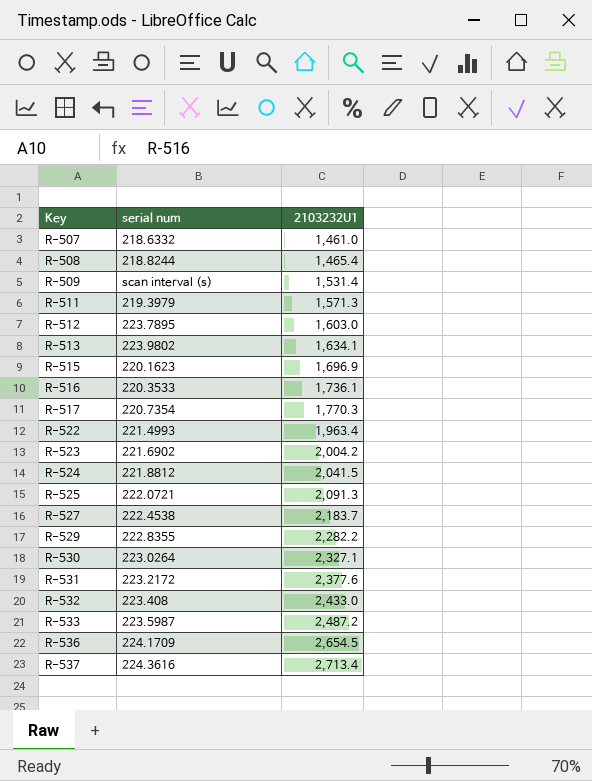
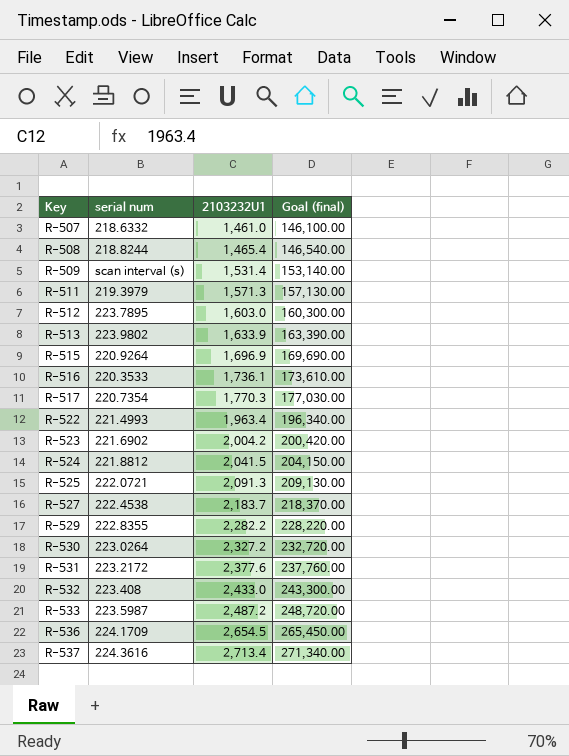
column Goal (final) | formula: none -> [2103232U1] * 100
R-513 | 2103232U1: 1,634.1 -> 1,633.9
R-515 | serial num: 220.1623 -> 220.9264
R-530 | 2103232U1: 2,327.1 -> 2,327.2

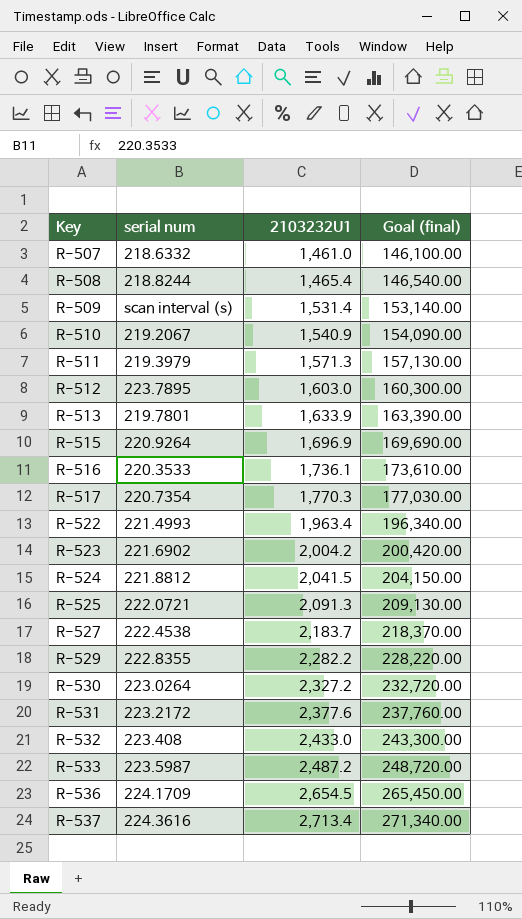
row R-510: none -> 219.2067 | 1,540.9 | 154,090.00
R-513 | serial num: 223.9802 -> 219.7801

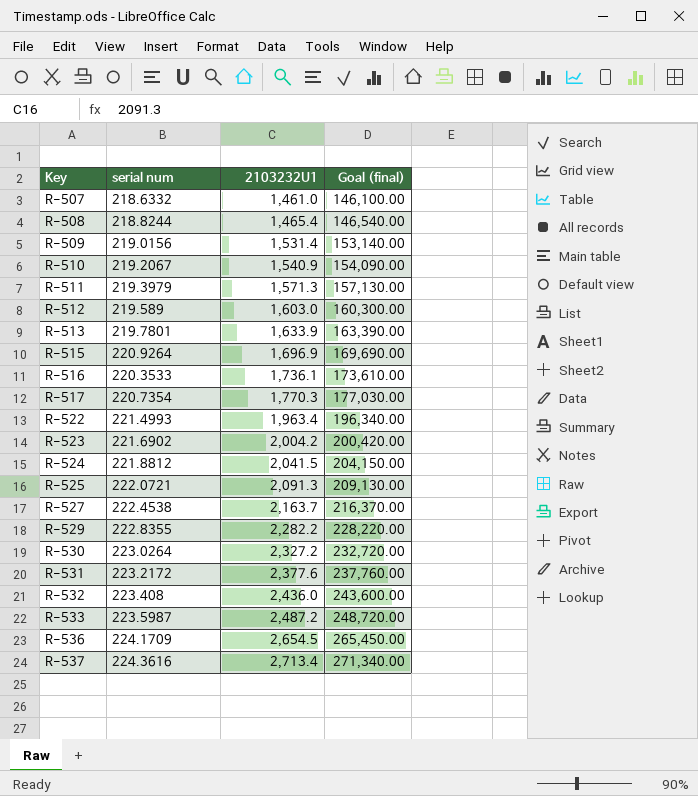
R-509 | serial num: scan interval (s) -> 219.0156
R-512 | serial num: 223.7895 -> 219.589
R-527 | 2103232U1: 2,183.7 -> 2,163.7
R-527 | Goal (final): 218,370.00 -> 216,370.00
R-532 | 2103232U1: 2,433.0 -> 2,436.0
R-532 | Goal (final): 243,300.00 -> 243,600.00

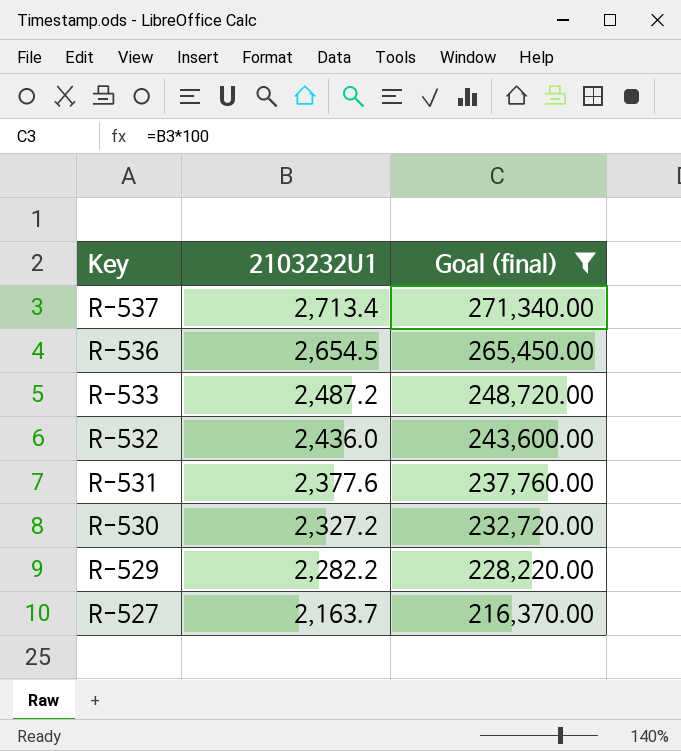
filter: none -> Goal (final) >= 216,370.00
row order: Key ascending -> Key descending
column serial num | position: 2 -> none

